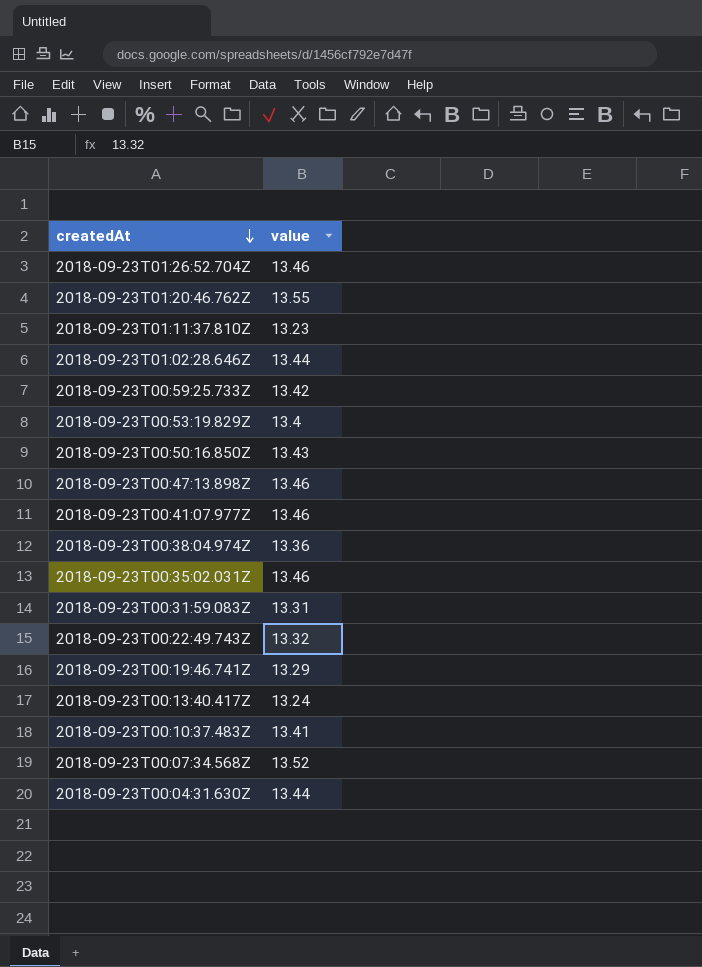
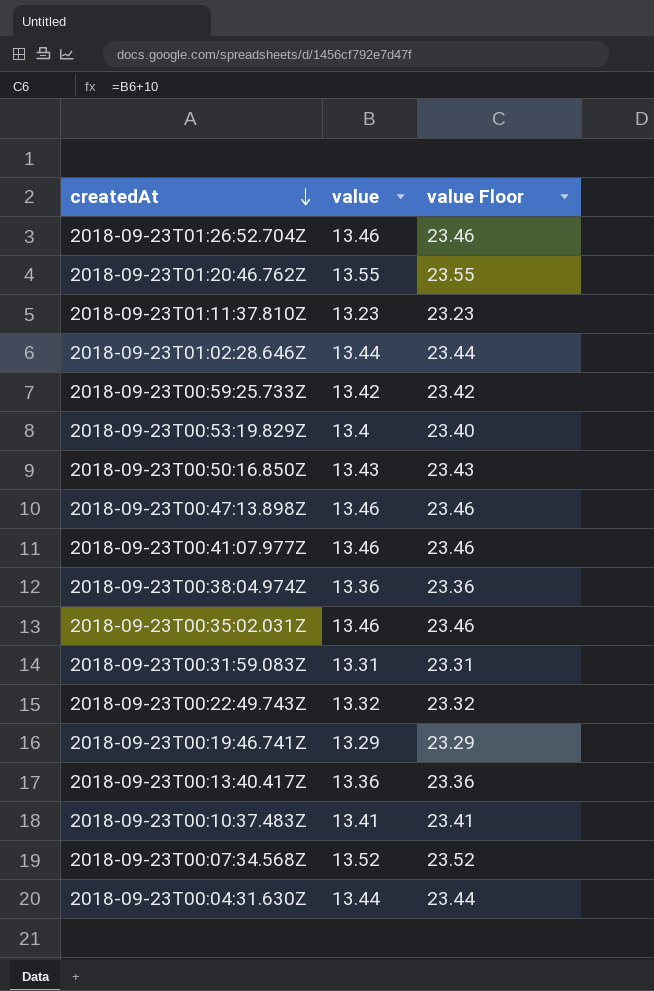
column value Floor | formula: none -> [value] + 10
2018-09-23T00:13:40.417Z | value: 13.24 -> 13.36

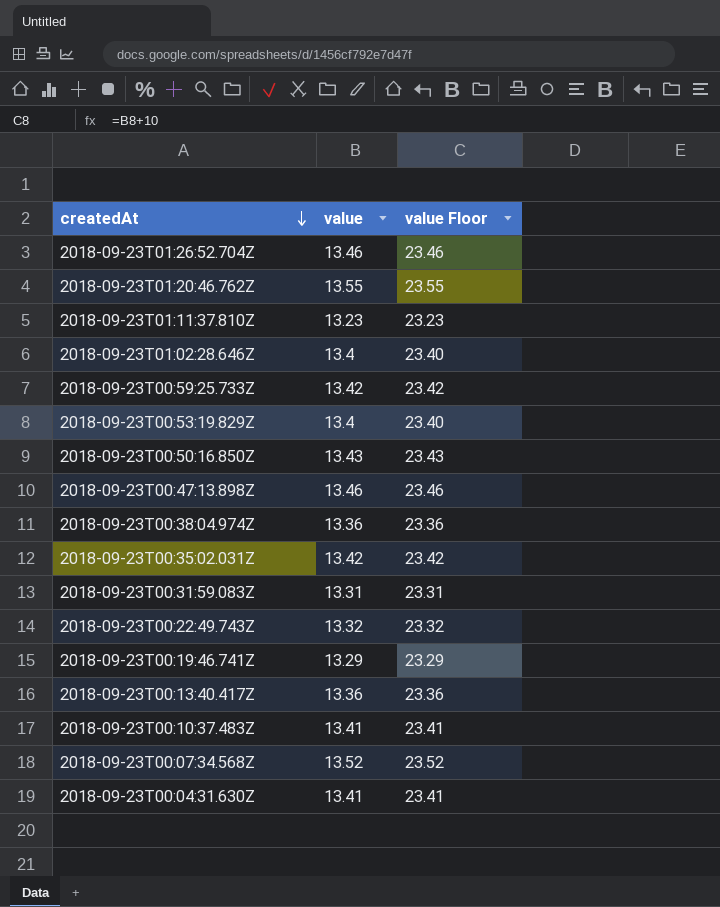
row 2018-09-23T00:41:07.977Z: 13.46 | 23.46 -> none
2018-09-23T01:02:28.646Z | value: 13.44 -> 13.4
2018-09-23T01:02:28.646Z | value Floor: 23.44 -> 23.40
2018-09-23T00:35:02.031Z | value: 13.46 -> 13.42
2018-09-23T00:35:02.031Z | value Floor: 23.46 -> 23.42
2018-09-23T00:04:31.630Z | value: 13.44 -> 13.41
2018-09-23T00:04:31.630Z | value Floor: 23.44 -> 23.41

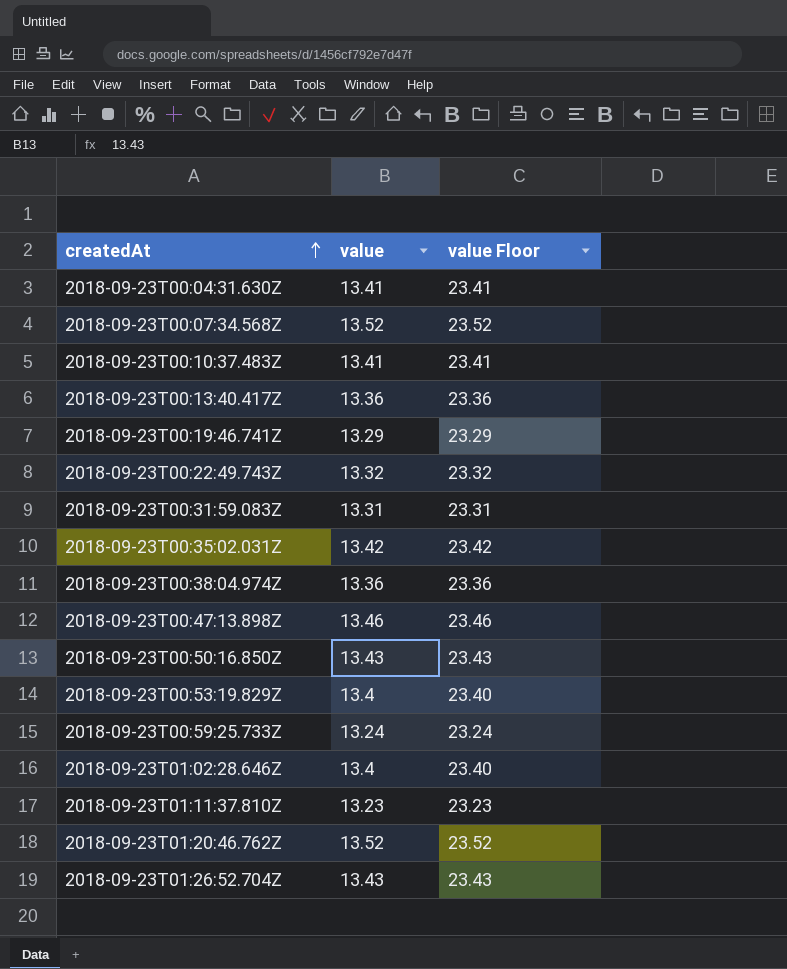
row order: createdAt descending -> createdAt ascending
2018-09-23T00:59:25.733Z | value: 13.42 -> 13.24
2018-09-23T00:59:25.733Z | value Floor: 23.42 -> 23.24
2018-09-23T01:20:46.762Z | value: 13.55 -> 13.52
2018-09-23T01:20:46.762Z | value Floor: 23.55 -> 23.52
2018-09-23T01:26:52.704Z | value: 13.46 -> 13.43
2018-09-23T01:26:52.704Z | value Floor: 23.46 -> 23.43

